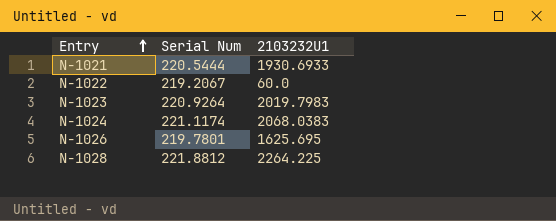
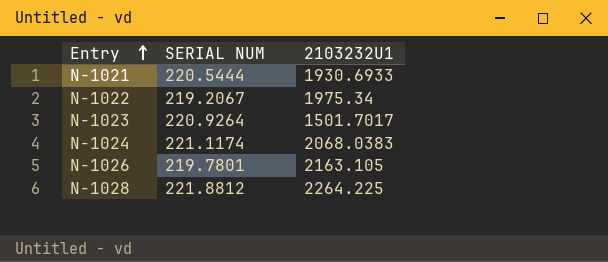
column name: Serial Num -> SERIAL NUM
N-1022 | 2103232U1: 60.0 -> 1975.34
N-1023 | 2103232U1: 2019.7983 -> 1501.7017
N-1026 | 2103232U1: 1625.695 -> 2163.105

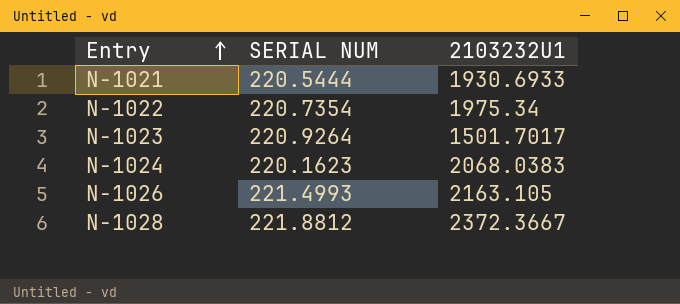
N-1022 | SERIAL NUM: 219.2067 -> 220.7354
N-1024 | SERIAL NUM: 221.1174 -> 220.1623
N-1026 | SERIAL NUM: 219.7801 -> 221.4993
N-1028 | 2103232U1: 2264.225 -> 2372.3667

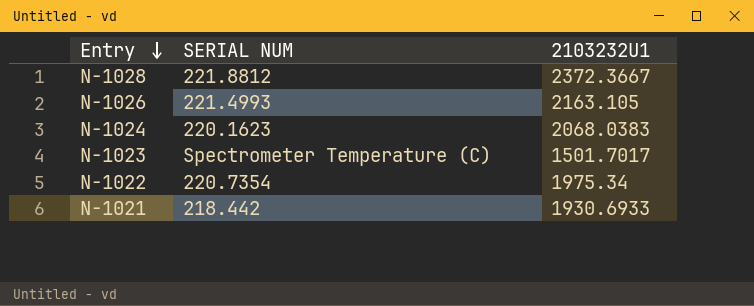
row order: Entry ascending -> Entry descending
N-1023 | SERIAL NUM: 220.9264 -> Spectrometer Temperature (C)
N-1021 | SERIAL NUM: 220.5444 -> 218.442

